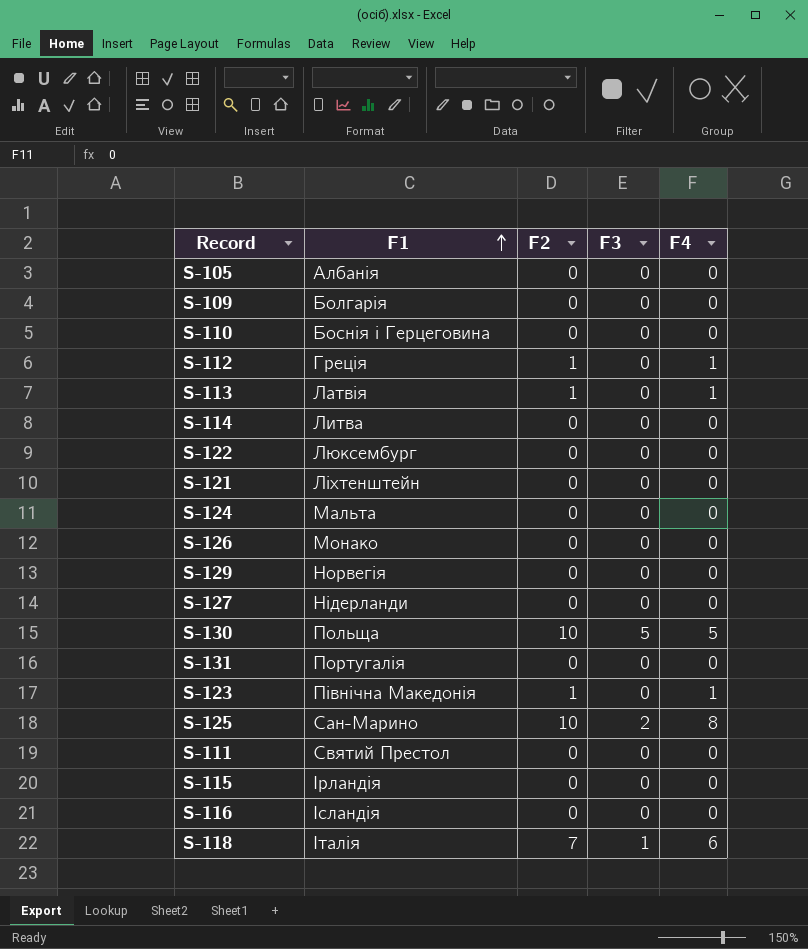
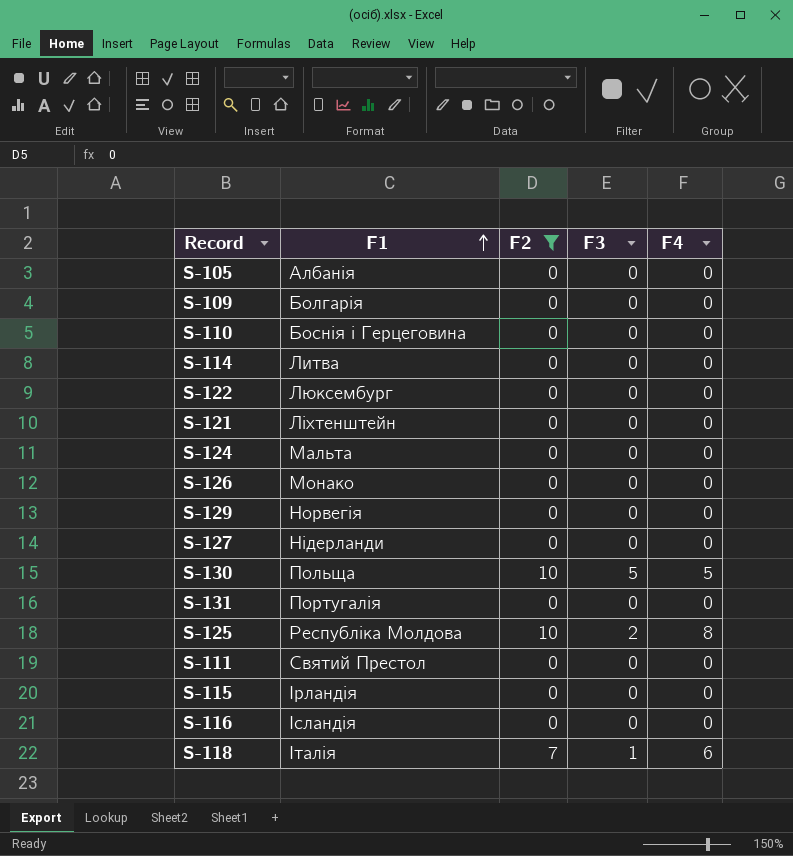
filter: none -> F2 != 1
S-125 | F1: Сан-Марино -> Республіка Молдова

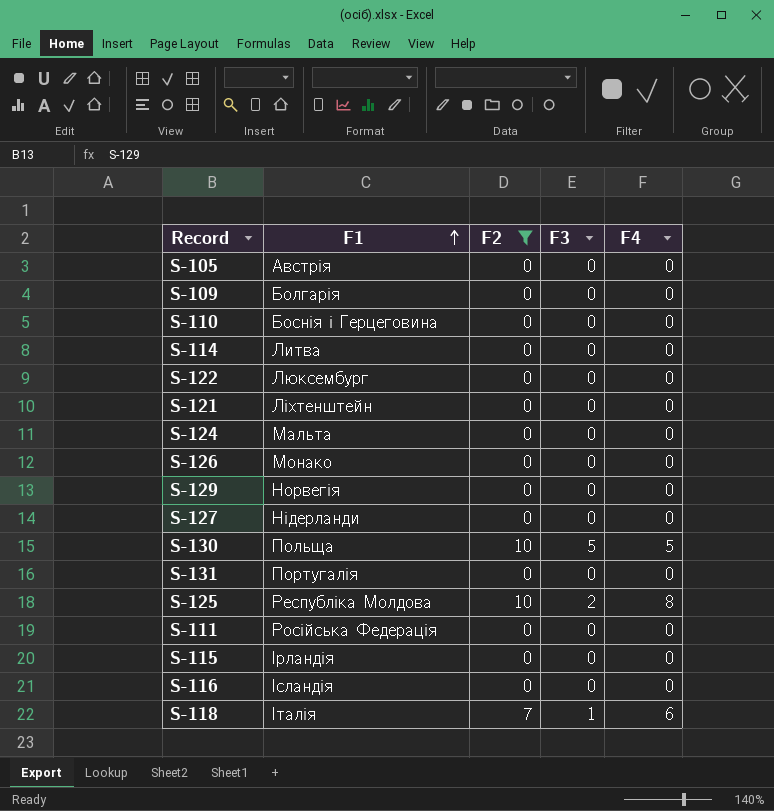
S-105 | F1: Албанія -> Австрія
S-111 | F1: Святий Престол -> Російська Федерація

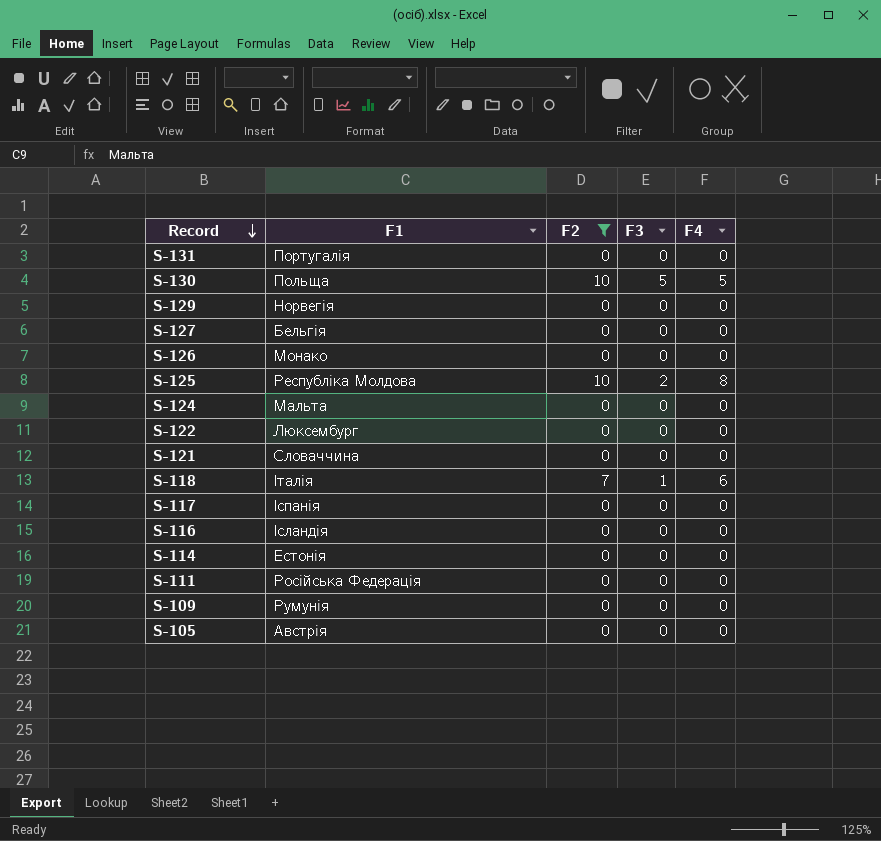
row order: F1 ascending -> Record descending
row S-110: Боснія і Герцеговина | 0 | 0 | 0 -> none
row S-115: Ірландія | 0 | 0 | 0 -> none
S-127 | F1: Нідерланди -> Бельгія
S-121 | F1: Ліхтенштейн -> Словаччина
row S-117: none -> Іспанія | 0 | 0 | 0
S-114 | F1: Литва -> Естонія
S-109 | F1: Болгарія -> Румунія

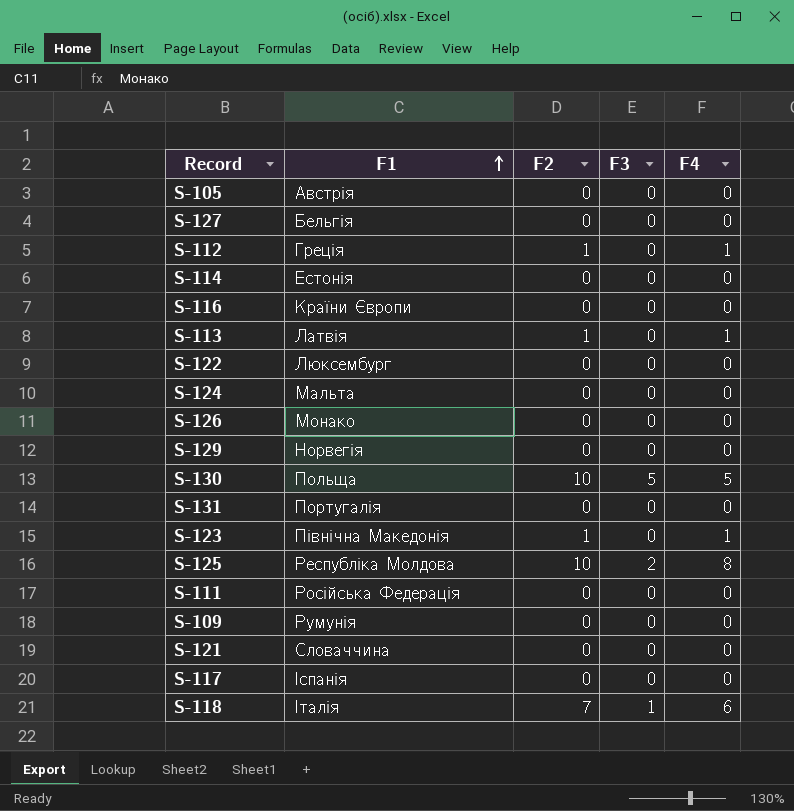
filter: F2 != 1 -> none
row order: Record descending -> F1 ascending
S-116 | F1: Ісландія -> Країни Європи

